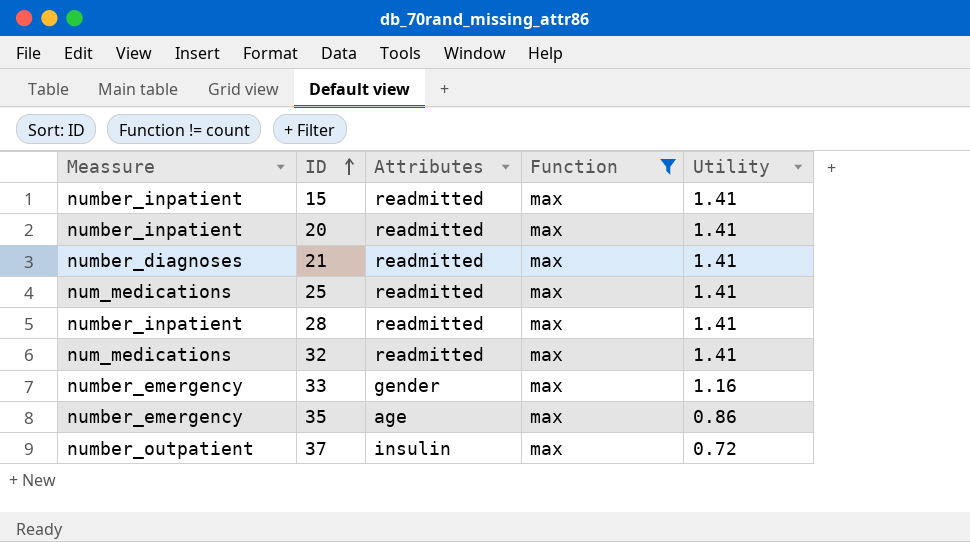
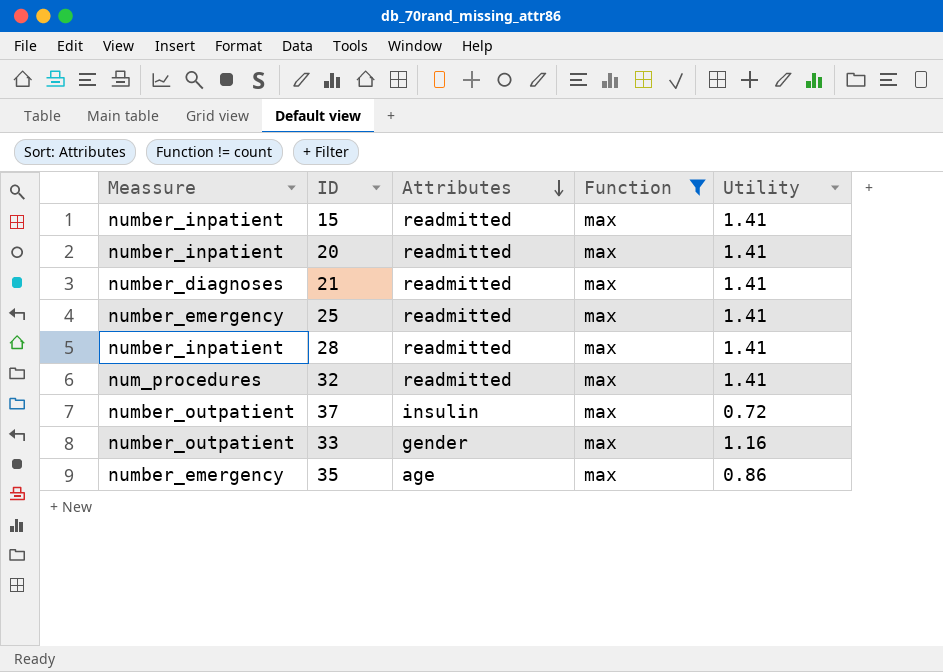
row order: ID ascending -> Attributes descending
25 | Meassure: num_medications -> number_emergency
32 | Meassure: num_medications -> num_procedures
33 | Meassure: number_emergency -> number_outpatient

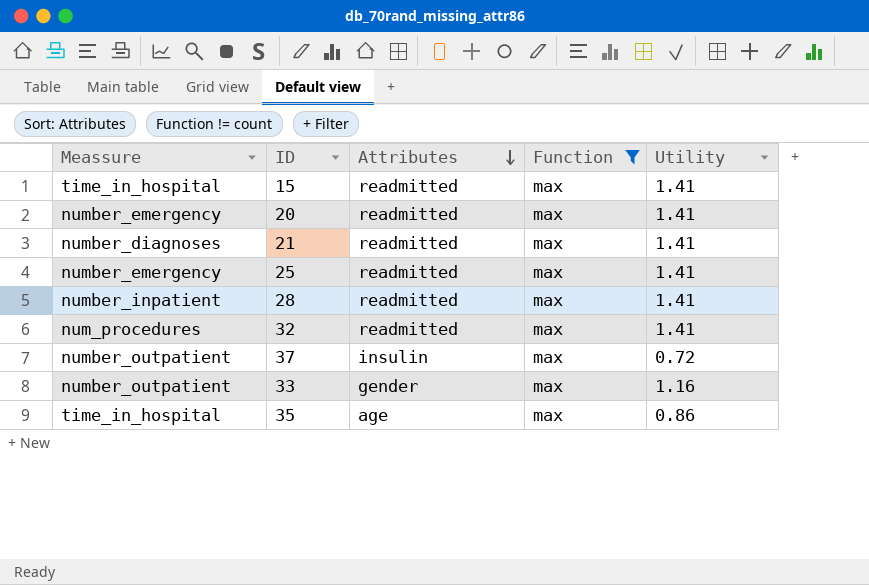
15 | Meassure: number_inpatient -> time_in_hospital
20 | Meassure: number_inpatient -> number_emergency
35 | Meassure: number_emergency -> time_in_hospital

